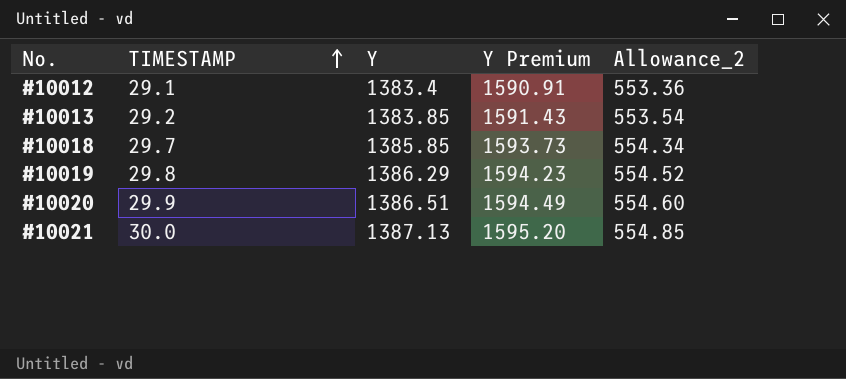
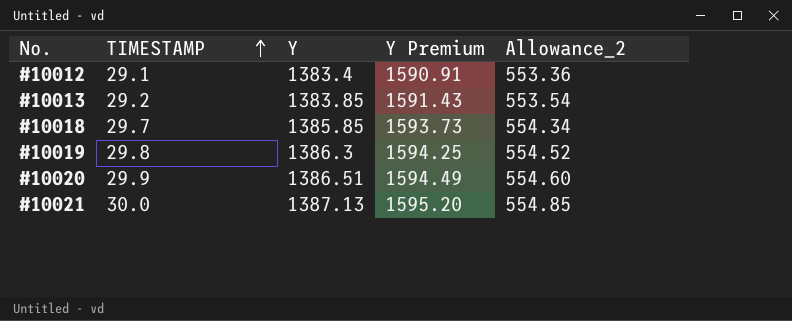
#10019 | Y: 1386.29 -> 1386.3
#10019 | Y Premium: 1594.23 -> 1594.25

